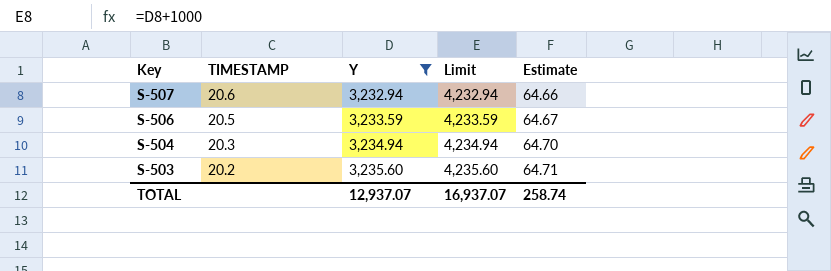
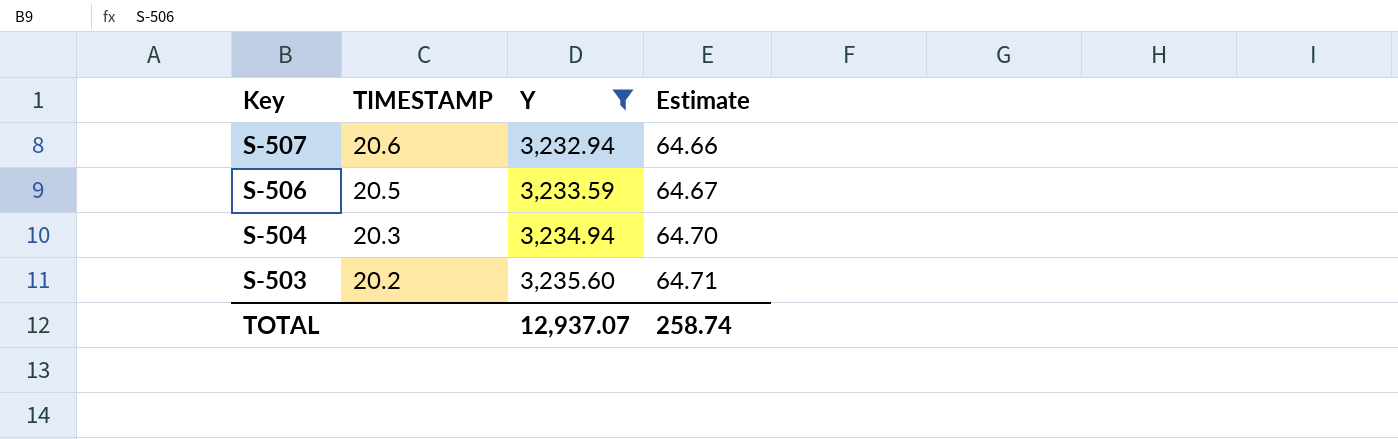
column Limit | formula: [Y] + 1000 -> none

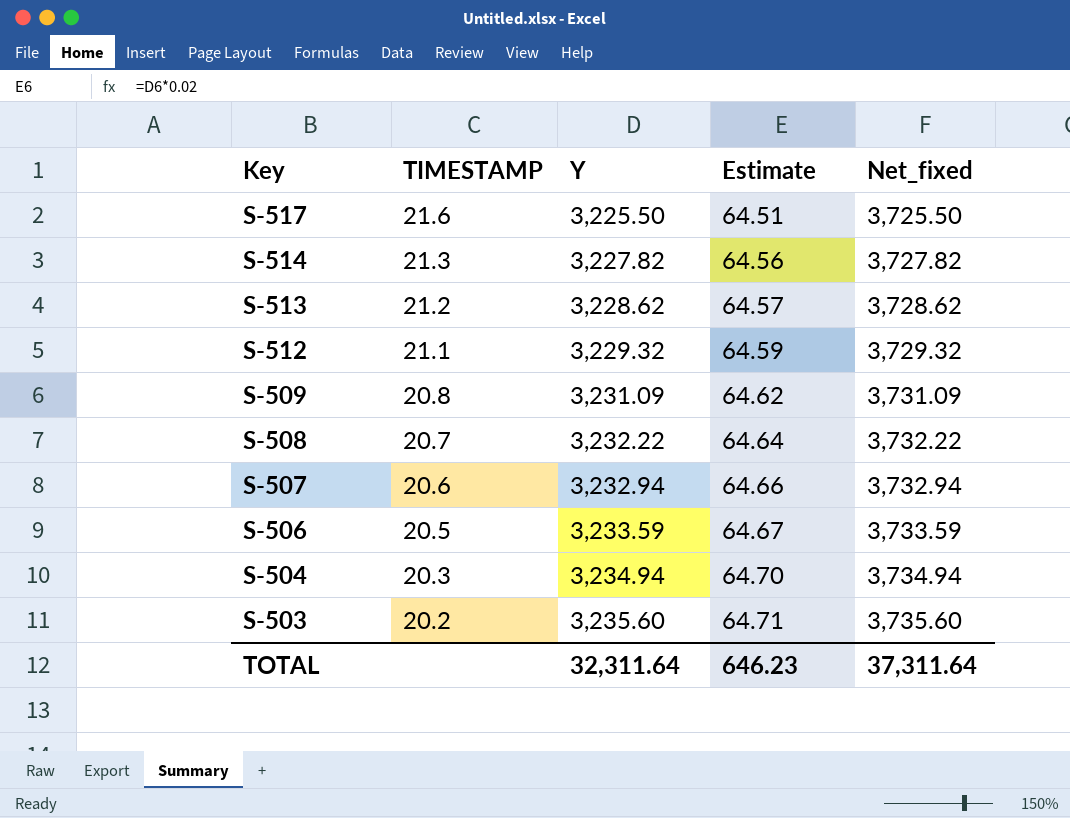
filter: Y >= 3,232.94 -> none
column Net_fixed | formula: none -> [Y] + 500
TOTAL | Y: 12,937.07 -> 32,311.64
TOTAL | Estimate: 258.74 -> 646.23

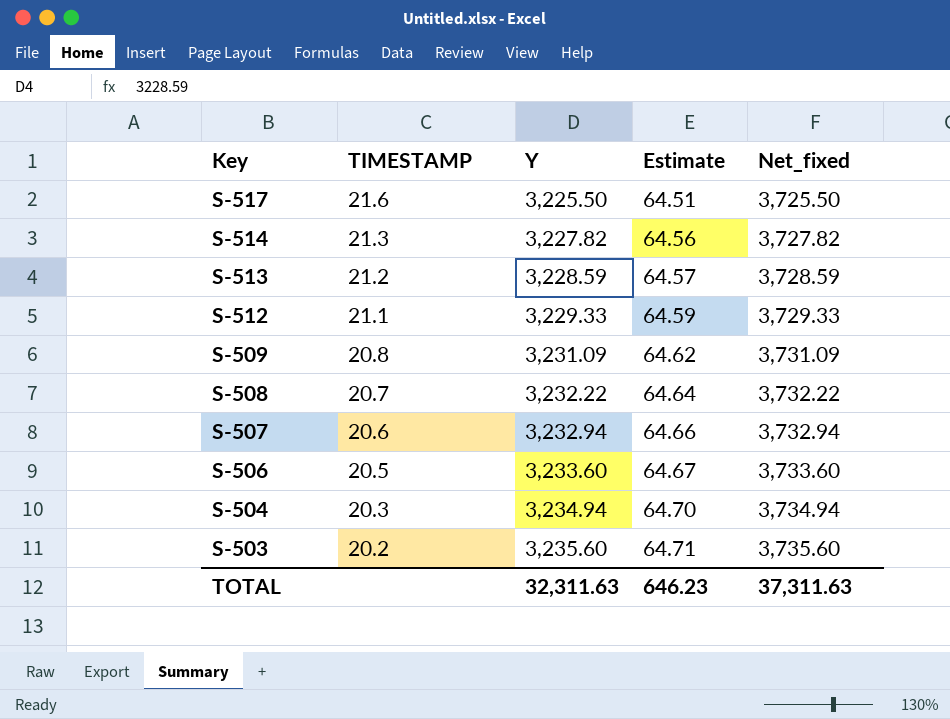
S-513 | Y: 3,228.62 -> 3,228.59
S-513 | Net_fixed: 3,728.62 -> 3,728.59
S-512 | Y: 3,229.32 -> 3,229.33
S-512 | Net_fixed: 3,729.32 -> 3,729.33
S-506 | Y: 3,233.59 -> 3,233.60
S-506 | Net_fixed: 3,733.59 -> 3,733.60
TOTAL | Y: 32,311.64 -> 32,311.63
TOTAL | Net_fixed: 37,311.64 -> 37,311.63

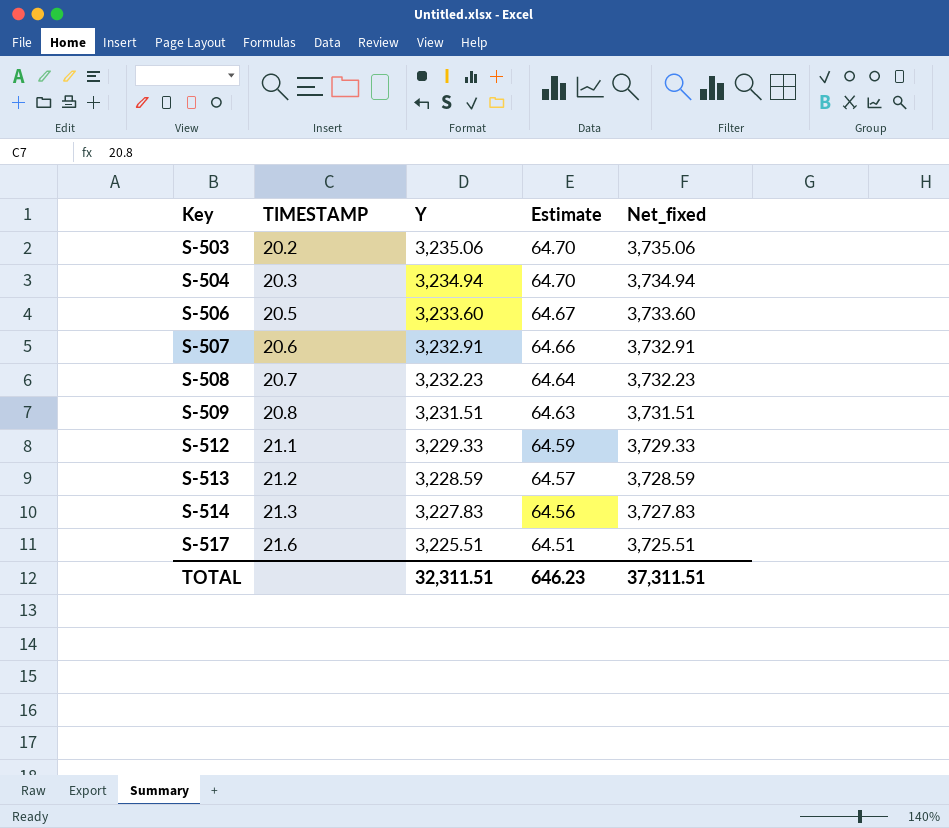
row order: Key descending -> Key ascending
S-503 | Y: 3,235.60 -> 3,235.06
S-503 | Estimate: 64.71 -> 64.70
S-503 | Net_fixed: 3,735.60 -> 3,735.06
S-507 | Y: 3,232.94 -> 3,232.91
S-507 | Net_fixed: 3,732.94 -> 3,732.91
S-508 | Y: 3,232.22 -> 3,232.23
S-508 | Net_fixed: 3,732.22 -> 3,732.23
S-509 | Y: 3,231.09 -> 3,231.51
S-509 | Estimate: 64.62 -> 64.63
S-509 | Net_fixed: 3,731.09 -> 3,731.51
S-514 | Y: 3,227.82 -> 3,227.83
S-514 | Net_fixed: 3,727.82 -> 3,727.83
S-517 | Y: 3,225.50 -> 3,225.51
S-517 | Net_fixed: 3,725.50 -> 3,725.51
TOTAL | Y: 32,311.63 -> 32,311.51
TOTAL | Net_fixed: 37,311.63 -> 37,311.51

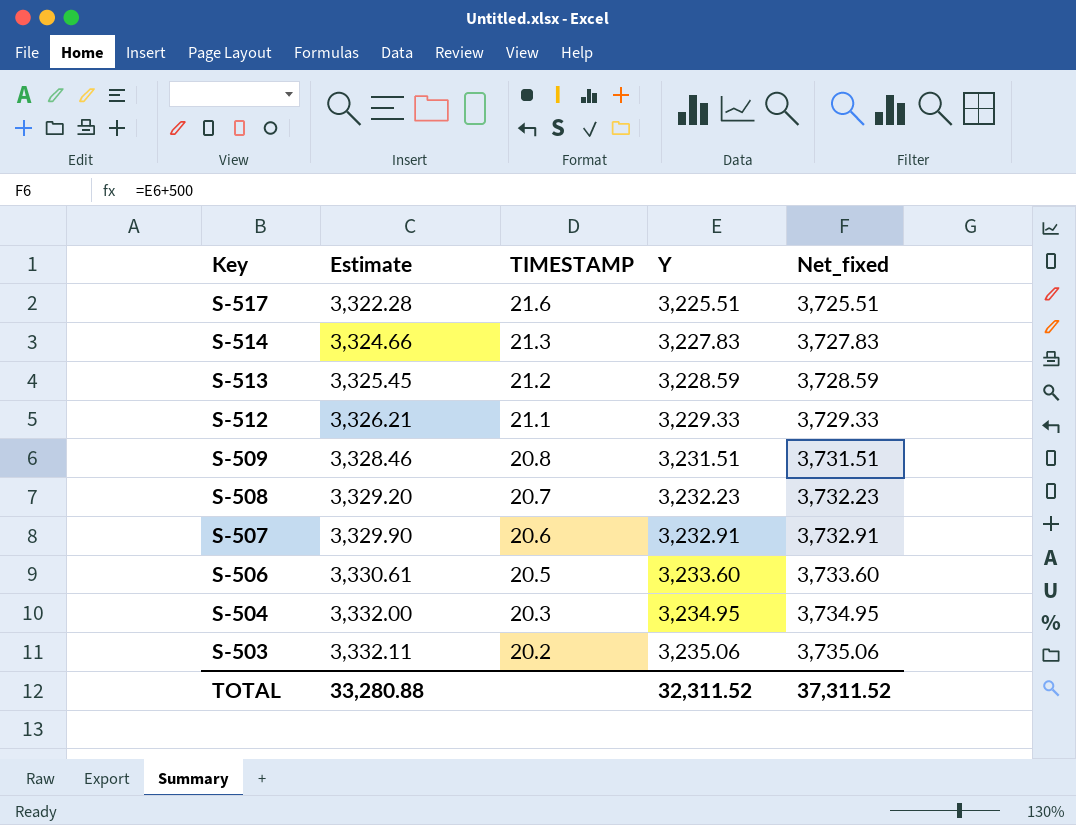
row order: Key ascending -> Key descending
column Estimate | formula: [Y] * 0.02 -> [Y] * 1.03
column Estimate | position: 4 -> 2
S-504 | Y: 3,234.94 -> 3,234.95
S-504 | Net_fixed: 3,734.94 -> 3,734.95
TOTAL | Estimate: 646.23 -> 33,280.88
TOTAL | Y: 32,311.51 -> 32,311.52
TOTAL | Net_fixed: 37,311.51 -> 37,311.52

